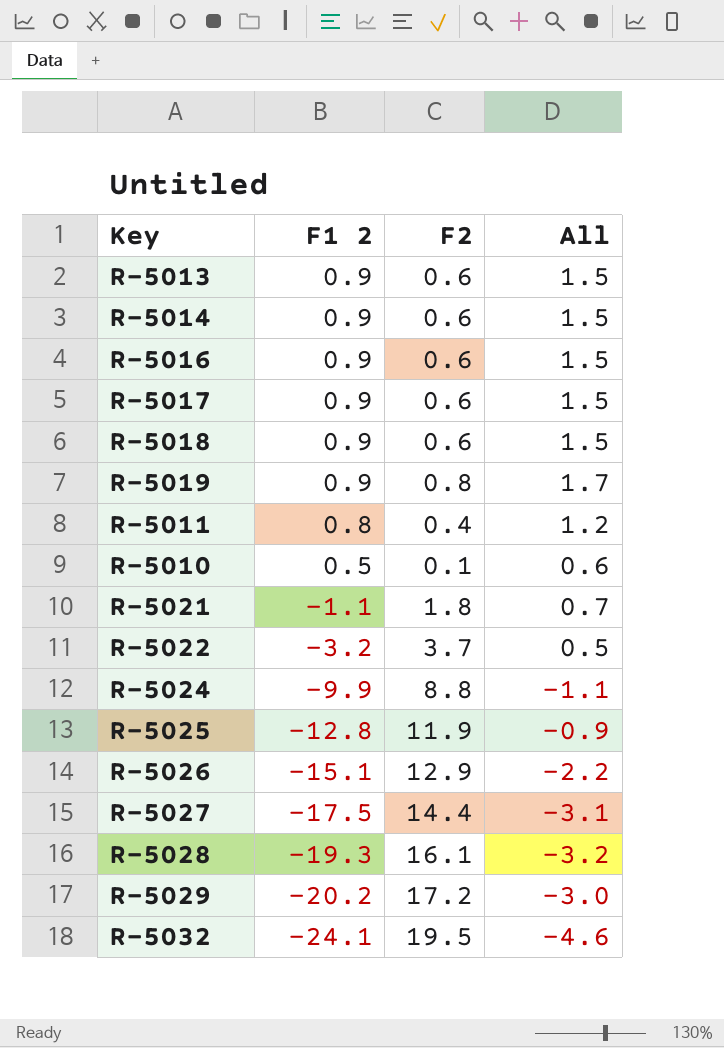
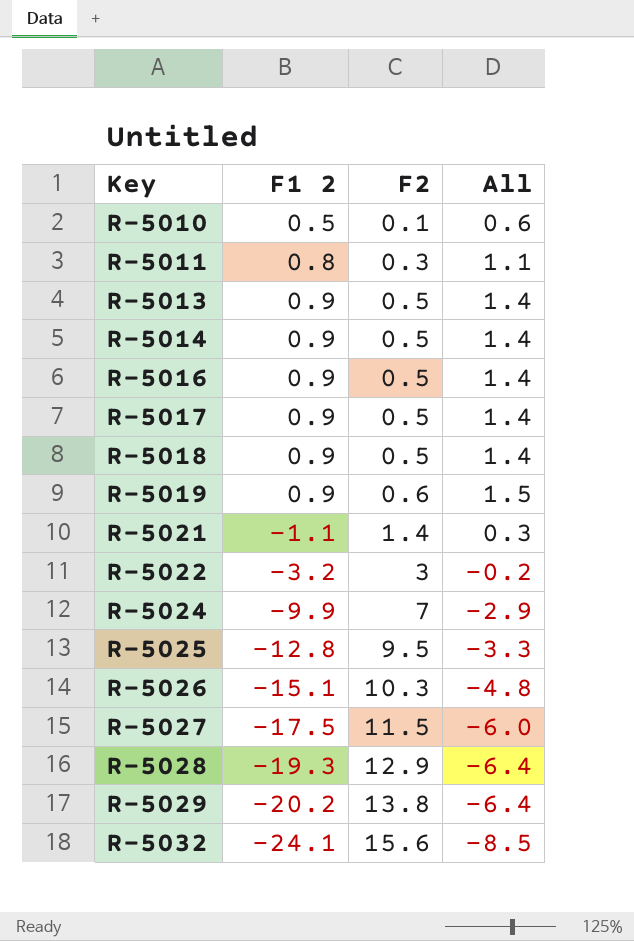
row order: F1 2 descending -> Key ascending
R-5011 | F2: 0.4 -> 0.3
R-5011 | All: 1.2 -> 1.1
R-5013 | F2: 0.6 -> 0.5
R-5013 | All: 1.5 -> 1.4
R-5014 | F2: 0.6 -> 0.5
R-5014 | All: 1.5 -> 1.4
R-5016 | F2: 0.6 -> 0.5
R-5016 | All: 1.5 -> 1.4
R-5017 | F2: 0.6 -> 0.5
R-5017 | All: 1.5 -> 1.4
R-5018 | F2: 0.6 -> 0.5
R-5018 | All: 1.5 -> 1.4
R-5019 | F2: 0.8 -> 0.6
R-5019 | All: 1.7 -> 1.5
R-5021 | F2: 1.8 -> 1.4
R-5021 | All: 0.7 -> 0.3
R-5022 | F2: 3.7 -> 3
R-5022 | All: 0.5 -> -0.2
R-5024 | F2: 8.8 -> 7
R-5024 | All: -1.1 -> -2.9
R-5025 | F2: 11.9 -> 9.5
R-5025 | All: -0.9 -> -3.3
R-5026 | F2: 12.9 -> 10.3
R-5026 | All: -2.2 -> -4.8
R-5027 | F2: 14.4 -> 11.5
R-5027 | All: -3.1 -> -6.0
R-5028 | F2: 16.1 -> 12.9
R-5028 | All: -3.2 -> -6.4
R-5029 | F2: 17.2 -> 13.8
R-5029 | All: -3.0 -> -6.4
R-5032 | F2: 19.5 -> 15.6
R-5032 | All: -4.6 -> -8.5

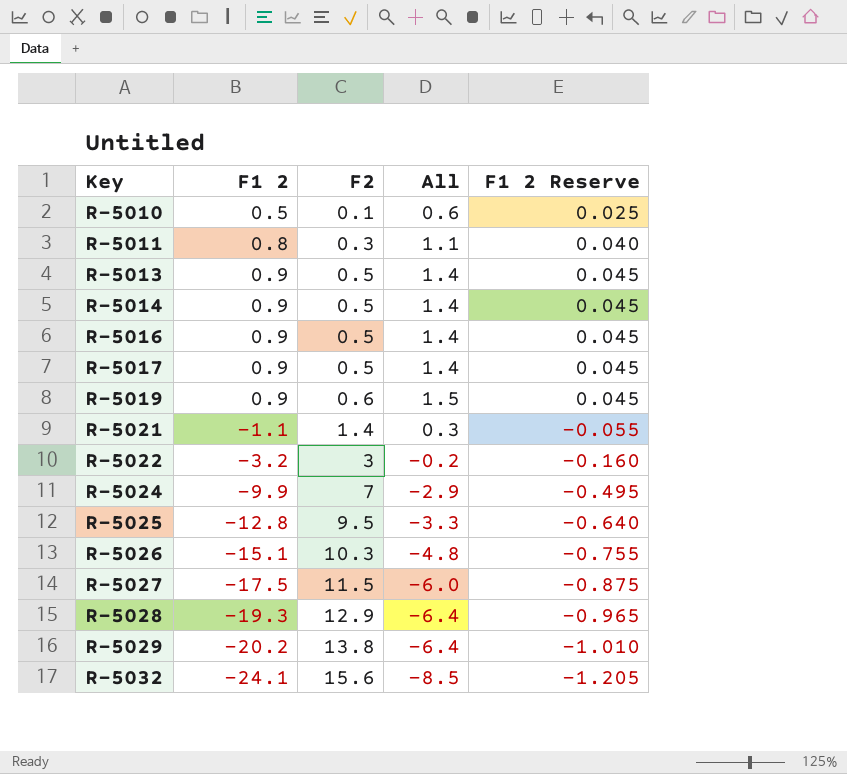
column F1 2 Reserve | formula: none -> [F1 2] * 0.05
row R-5018: 0.9 | 0.5 | 1.4 -> none

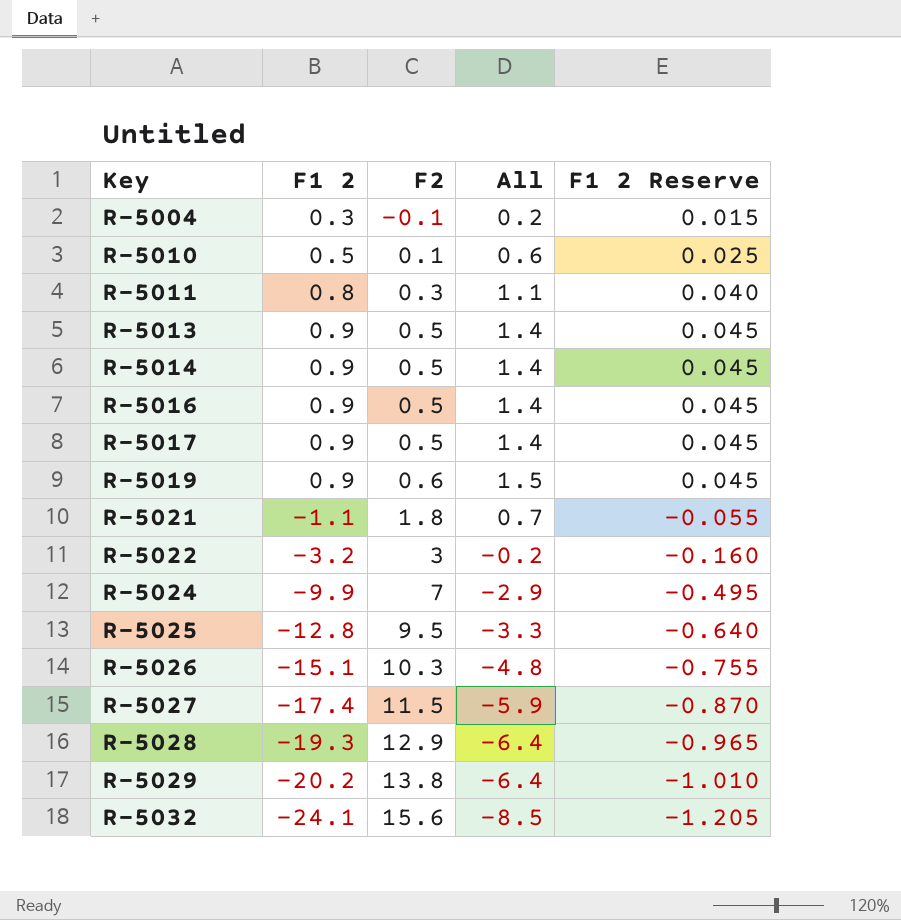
row R-5004: none -> 0.3 | -0.1 | 0.2 | 0.015
R-5021 | F2: 1.4 -> 1.8
R-5021 | All: 0.3 -> 0.7
R-5027 | F1 2: -17.5 -> -17.4
R-5027 | All: -6.0 -> -5.9
R-5027 | F1 2 Reserve: -0.875 -> -0.870

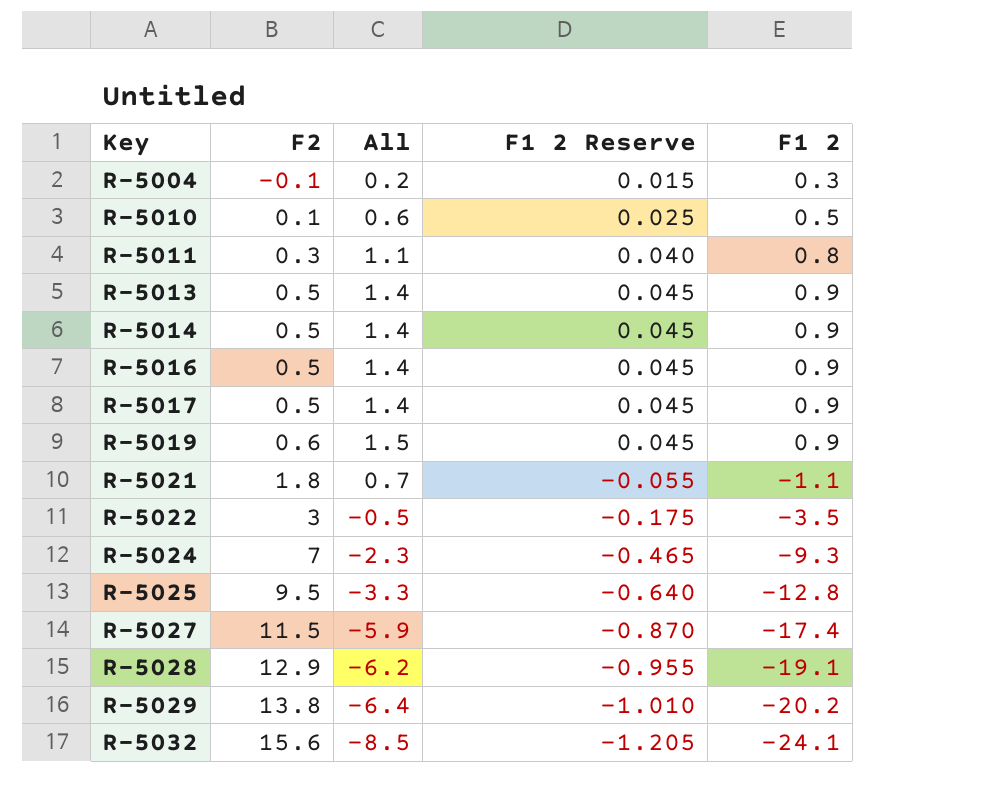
column F1 2 | position: 2 -> 5
row R-5026: -15.1 | 10.3 | -4.8 | -0.755 -> none
R-5022 | All: -0.2 -> -0.5
R-5022 | F1 2 Reserve: -0.160 -> -0.175
R-5022 | F1 2: -3.2 -> -3.5
R-5024 | All: -2.9 -> -2.3
R-5024 | F1 2 Reserve: -0.495 -> -0.465
R-5024 | F1 2: -9.9 -> -9.3
R-5028 | All: -6.4 -> -6.2
R-5028 | F1 2 Reserve: -0.965 -> -0.955
R-5028 | F1 2: -19.3 -> -19.1

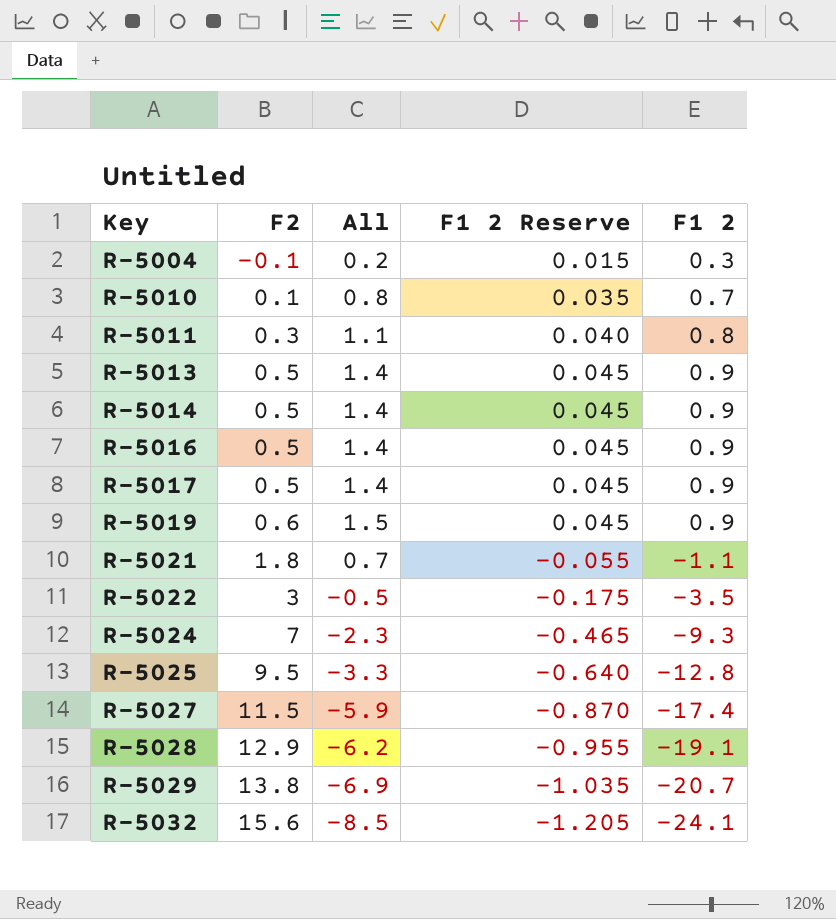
R-5010 | All: 0.6 -> 0.8
R-5010 | F1 2 Reserve: 0.025 -> 0.035
R-5010 | F1 2: 0.5 -> 0.7
R-5029 | All: -6.4 -> -6.9
R-5029 | F1 2 Reserve: -1.010 -> -1.035
R-5029 | F1 2: -20.2 -> -20.7

